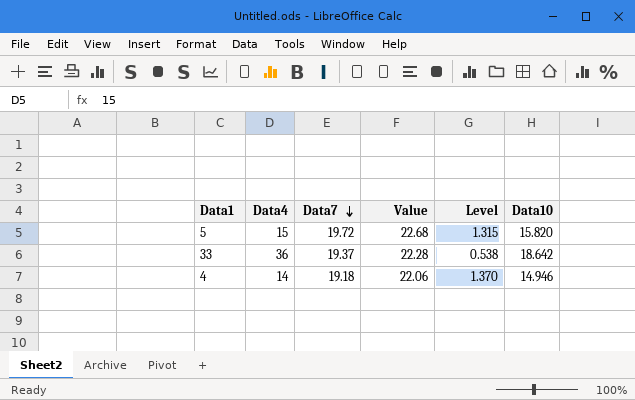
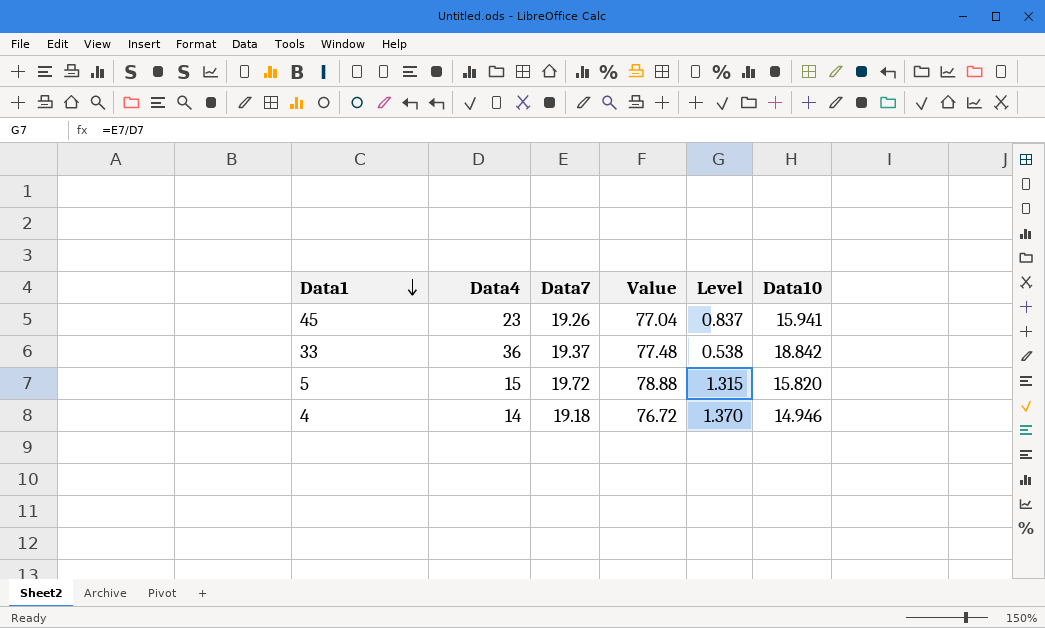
row order: Data7 descending -> Data1 descending
column Value | formula: [Data7] * 1.15 -> [Data7] * 4
row 45: none -> 23 | 19.26 | 77.04 | 0.837 | 15.941
33 | Data10: 18.642 -> 18.842

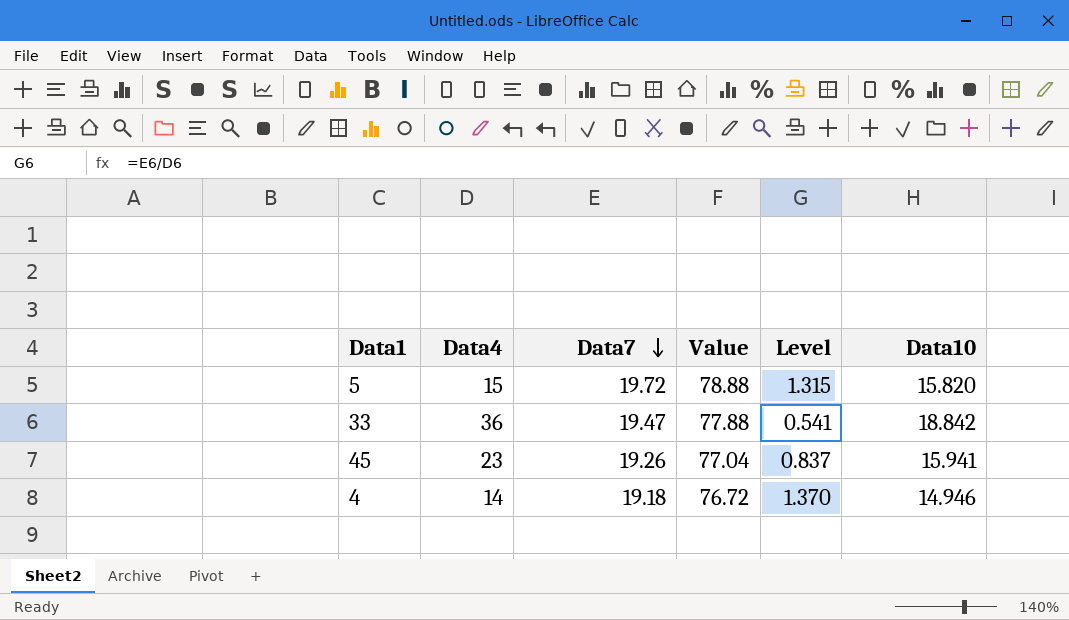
row order: Data1 descending -> Data7 descending
33 | Data7: 19.37 -> 19.47
33 | Value: 77.48 -> 77.88
33 | Level: 0.538 -> 0.541

